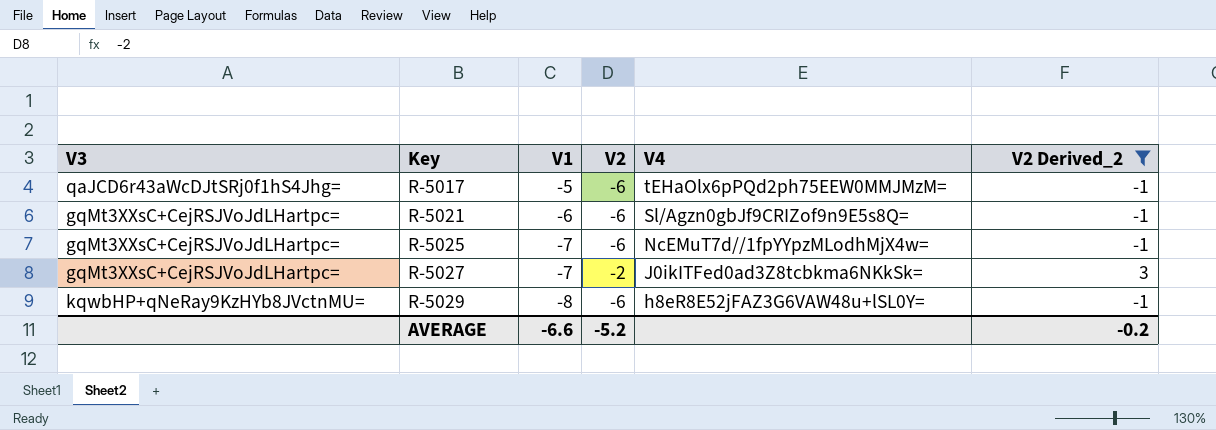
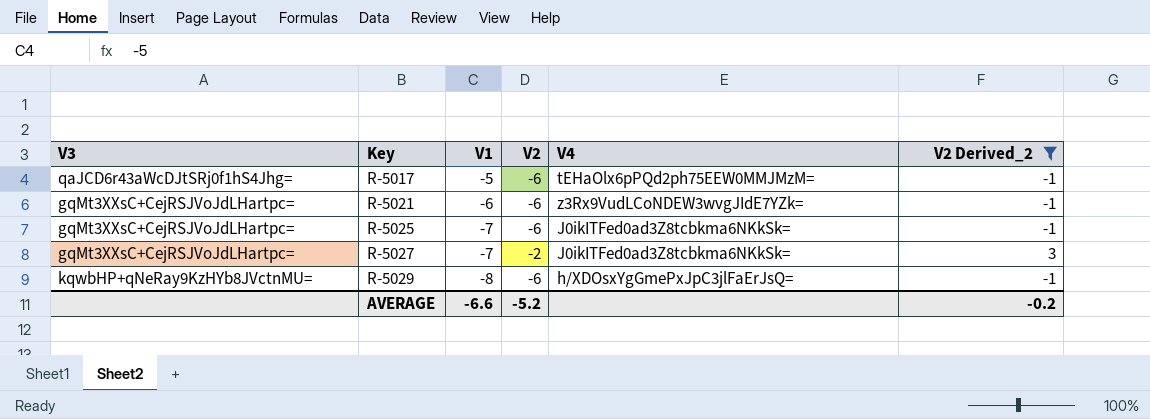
R-5021 | V4: Sl/Agzn0gbJf9CRIZof9n9E5s8Q= -> z3Rx9VudLCoNDEW3wvgJIdE7YZk=
R-5025 | V4: NcEMuT7d//1fpYYpzMLodhMjX4w= -> J0ikITFed0ad3Z8tcbkma6NKkSk=
R-5029 | V4: h8eR8E52jFAZ3G6VAW48u+lSL0Y= -> h/XDOsxYgGmePxJpC3jlFaErJsQ=

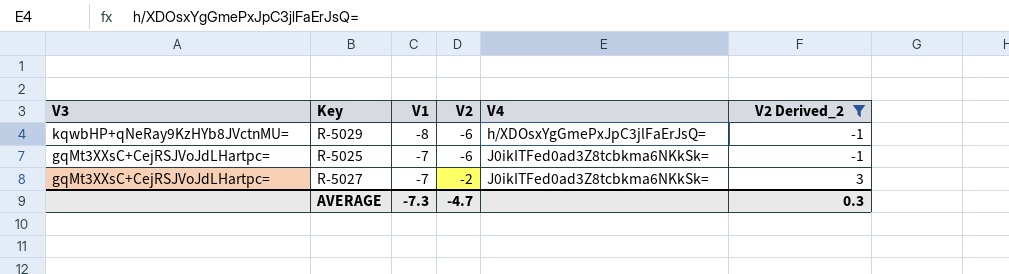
row order: Key ascending -> V3 descending
row R-5017: qaJCD6r43aWcDJtSRj0f1hS4Jhg= | -5 | -6 | tEHaOlx6pPQd2ph75EEW0MMJMzM= | -1 -> none
row R-5021: gqMt3XXsC+CejRSJVoJdLHartpc= | -6 | -6 | z3Rx9VudLCoNDEW3wvgJIdE7YZk= | -1 -> none
AVERAGE | V1: -6.6 -> -7.3
AVERAGE | V2: -5.2 -> -4.7
AVERAGE | V2 Derived_2: -0.2 -> 0.3

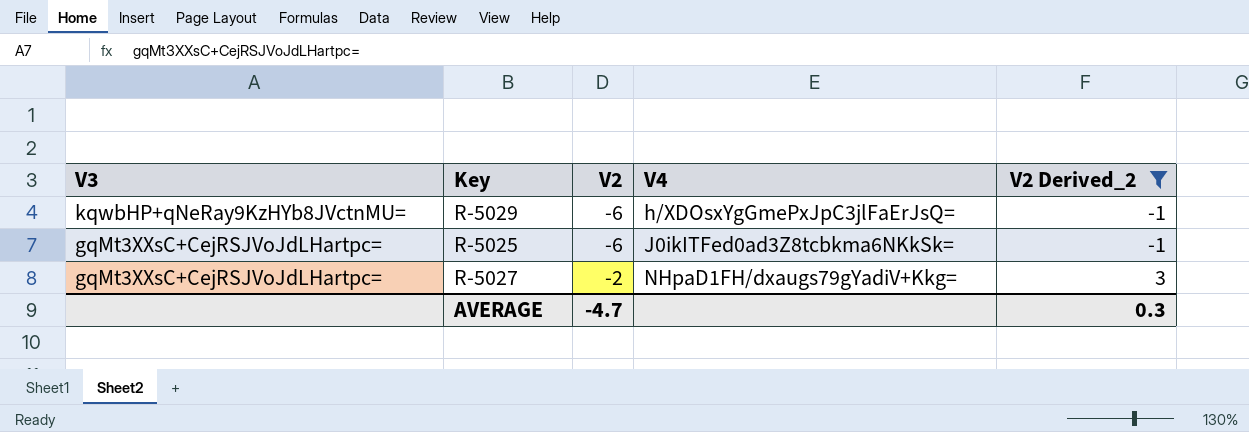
column V1 | position: 3 -> none
R-5027 | V4: J0ikITFed0ad3Z8tcbkma6NKkSk= -> NHpaD1FH/dxaugs79gYadiV+Kkg=

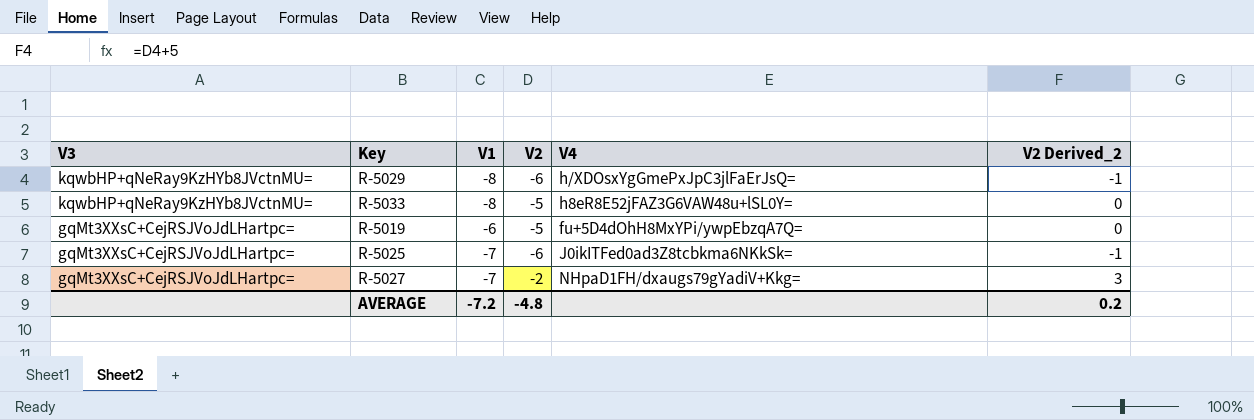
filter: V2 Derived_2 != 0 -> none
column V1 | position: none -> 3
AVERAGE | V2: -4.7 -> -4.8
AVERAGE | V2 Derived_2: 0.3 -> 0.2

